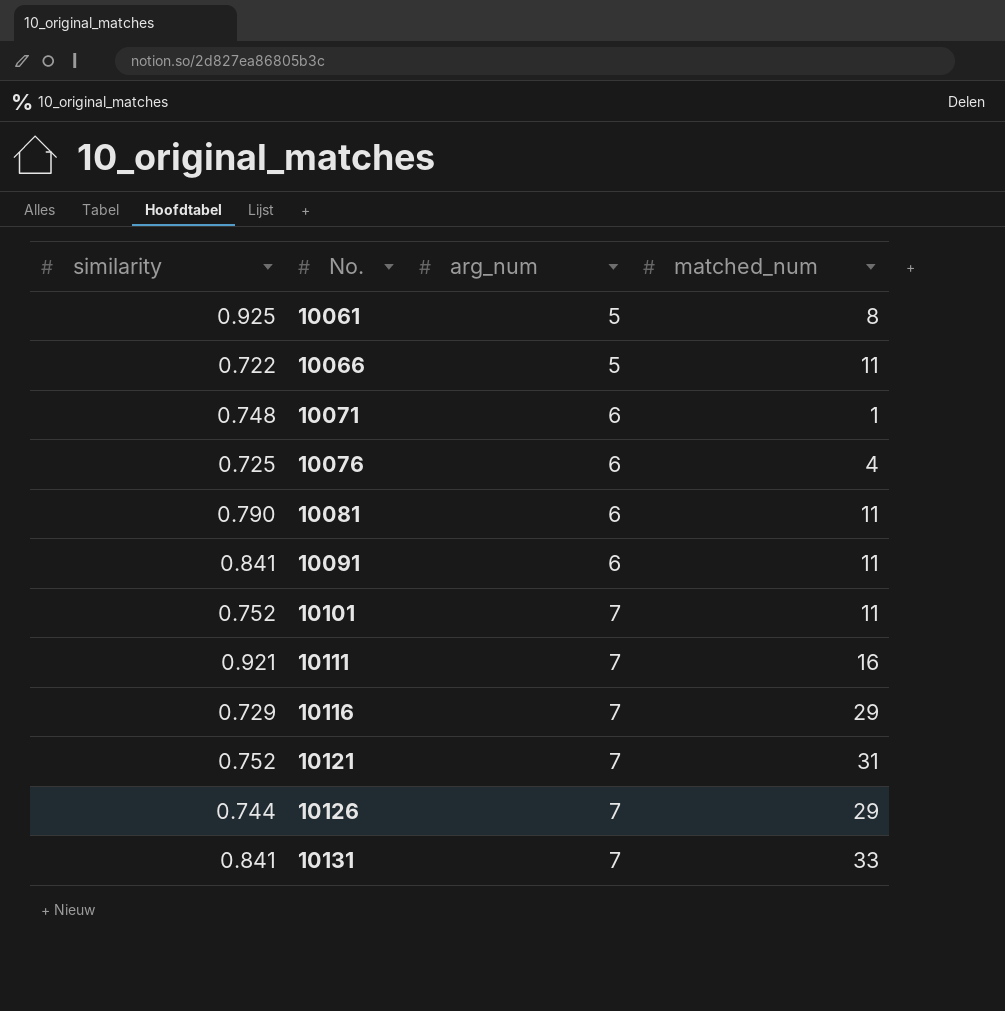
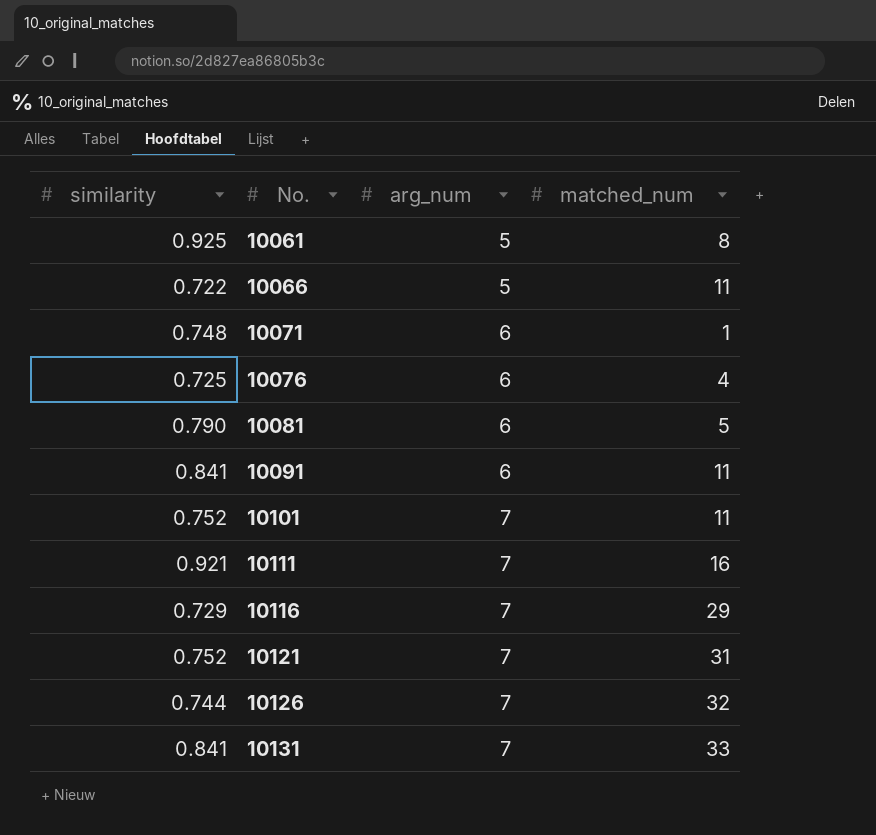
10081 | matched_num: 11 -> 5
10126 | matched_num: 29 -> 32

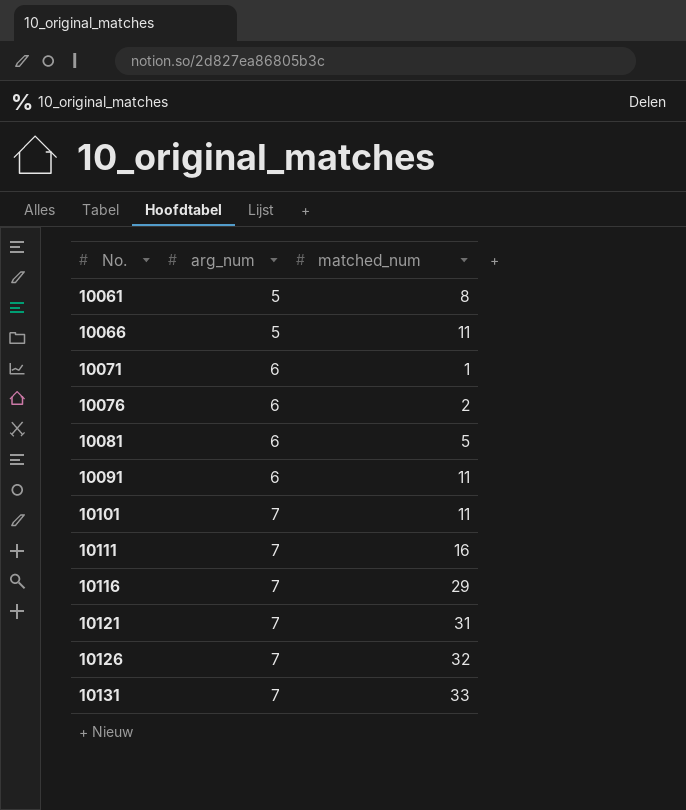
column similarity | position: 1 -> none
10076 | matched_num: 4 -> 2

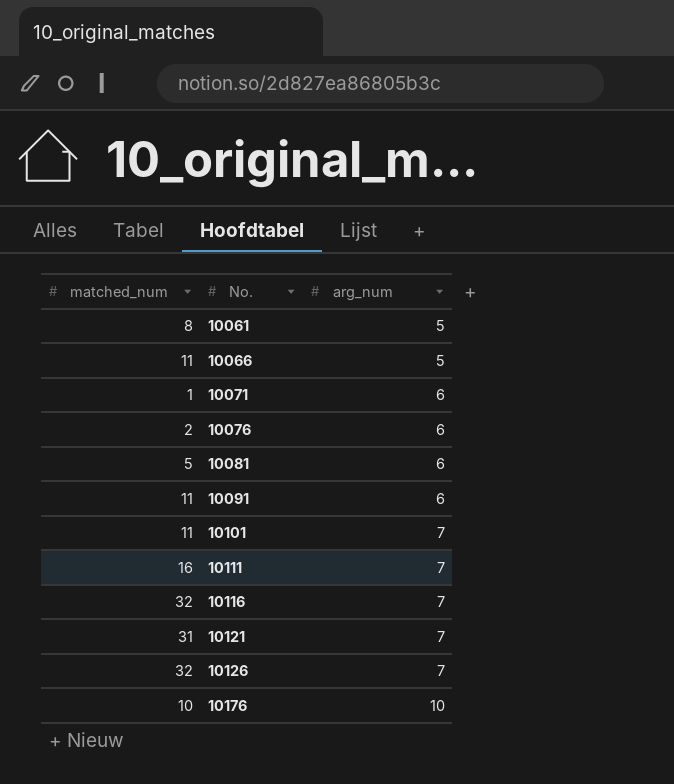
column matched_num | position: 3 -> 1
row 10131: 7 | 33 -> none
10116 | matched_num: 29 -> 32
row 10176: none -> 10 | 10

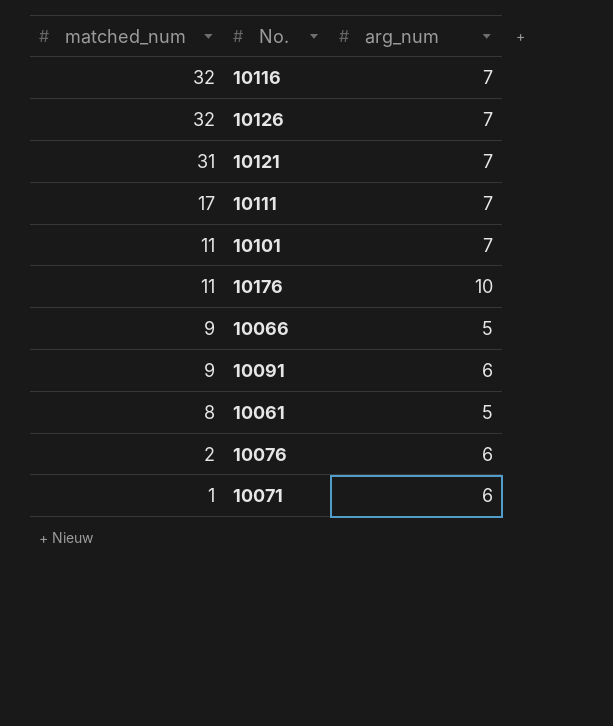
row order: No. ascending -> matched_num descending
row 10081: 5 | 6 -> none
10111 | matched_num: 16 -> 17
10176 | matched_num: 10 -> 11
10066 | matched_num: 11 -> 9
10091 | matched_num: 11 -> 9

